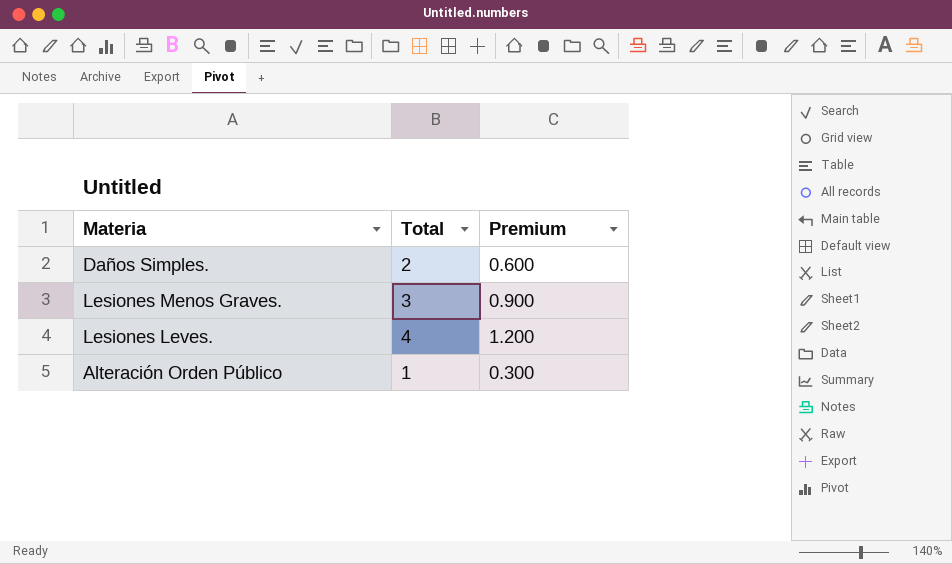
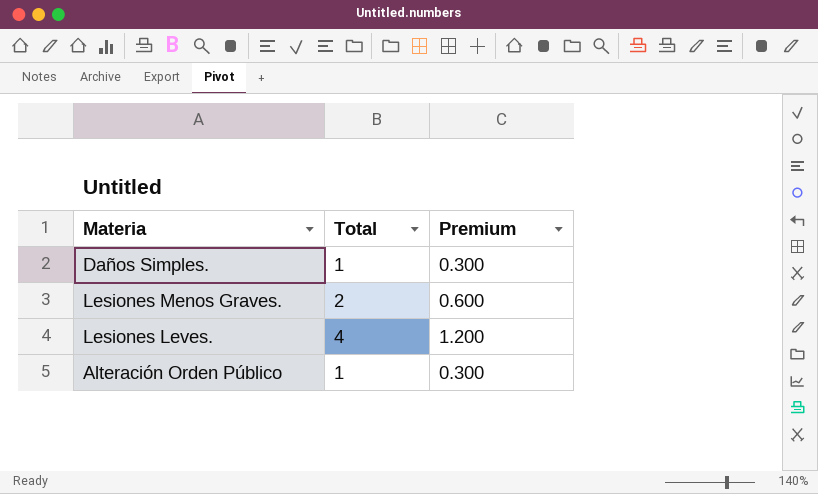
Daños Simples. | Total: 2 -> 1
Daños Simples. | Premium: 0.600 -> 0.300
Lesiones Menos Graves. | Total: 3 -> 2
Lesiones Menos Graves. | Premium: 0.900 -> 0.600

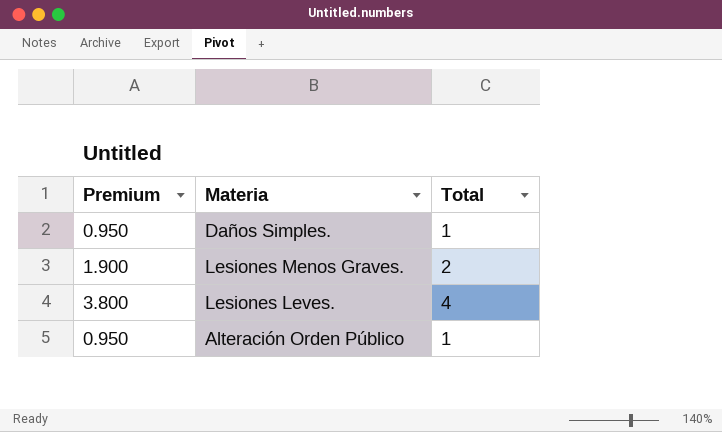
column Premium | formula: [Total] * 0.3 -> [Total] * 0.95
column Premium | position: 3 -> 1

